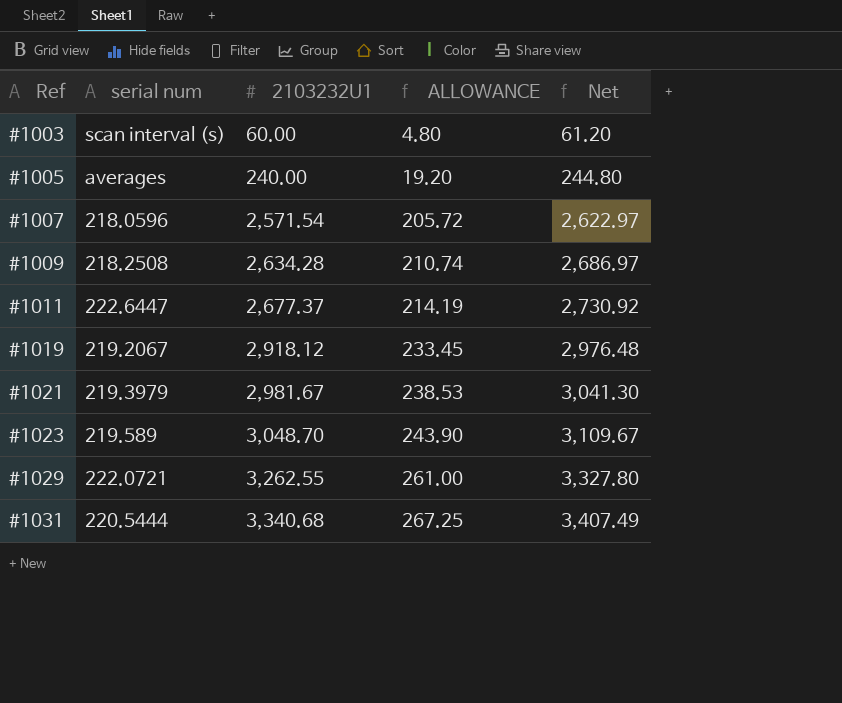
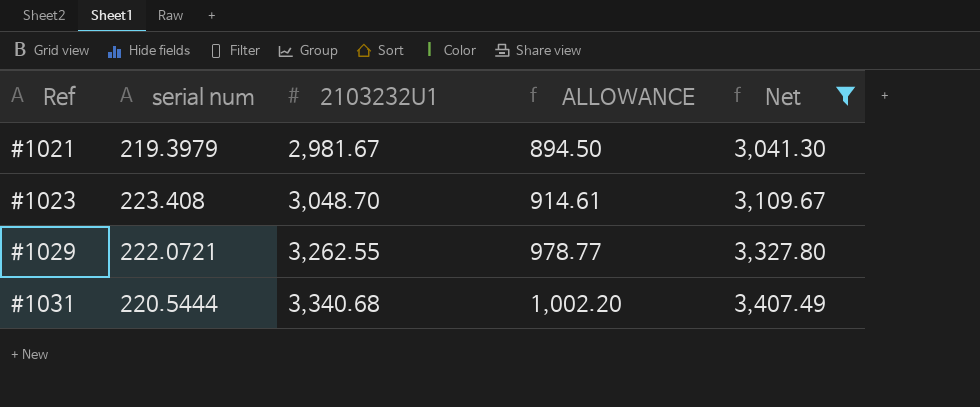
filter: none -> Net >= 3,041.30
column ALLOWANCE | formula: [2103232U1] * 0.08 -> [2103232U1] * 0.3
#1023 | serial num: 219.589 -> 223.408

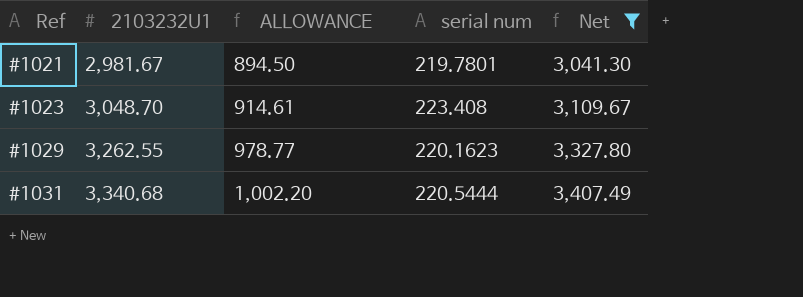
column serial num | position: 2 -> 4
#1021 | serial num: 219.3979 -> 219.7801
#1029 | serial num: 222.0721 -> 220.1623

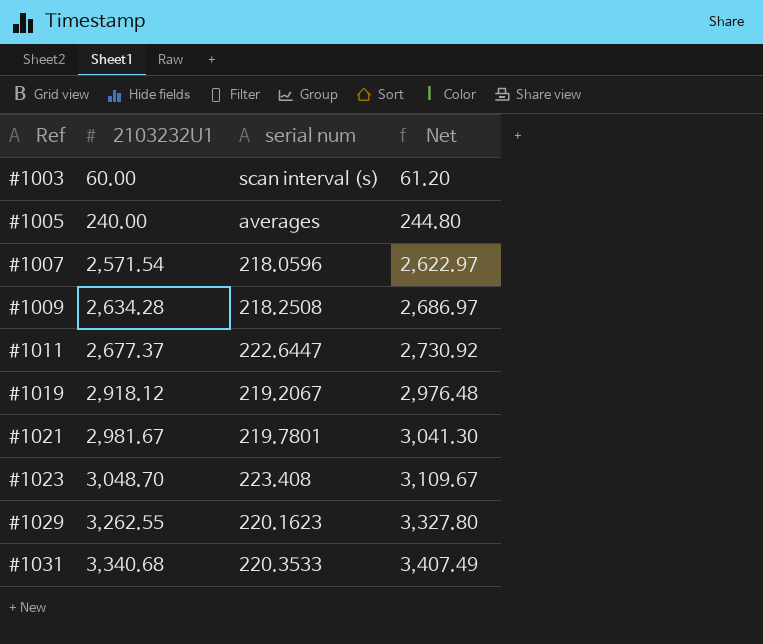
filter: Net >= 3,041.30 -> none
column ALLOWANCE | formula: [2103232U1] * 0.3 -> none
#1031 | serial num: 220.5444 -> 220.3533

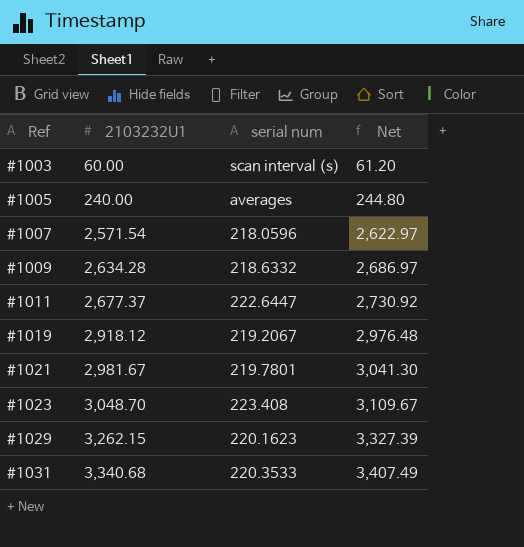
#1009 | serial num: 218.2508 -> 218.6332
#1029 | 2103232U1: 3,262.55 -> 3,262.15
#1029 | Net: 3,327.80 -> 3,327.39

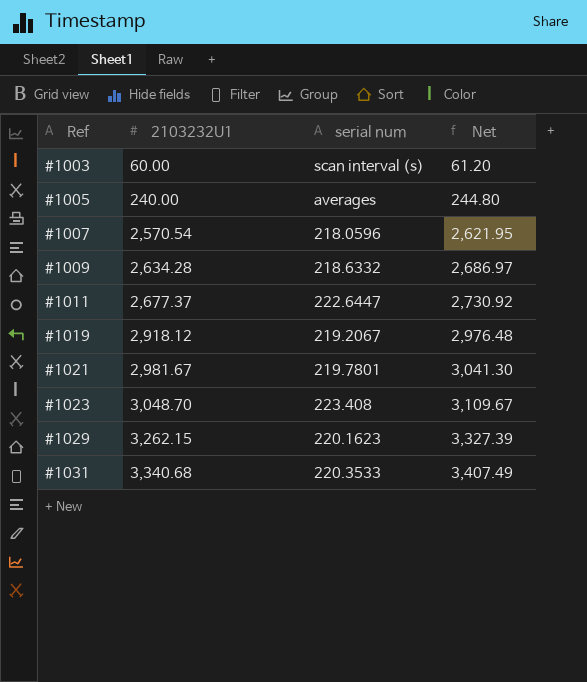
#1007 | 2103232U1: 2,571.54 -> 2,570.54
#1007 | Net: 2,622.97 -> 2,621.95

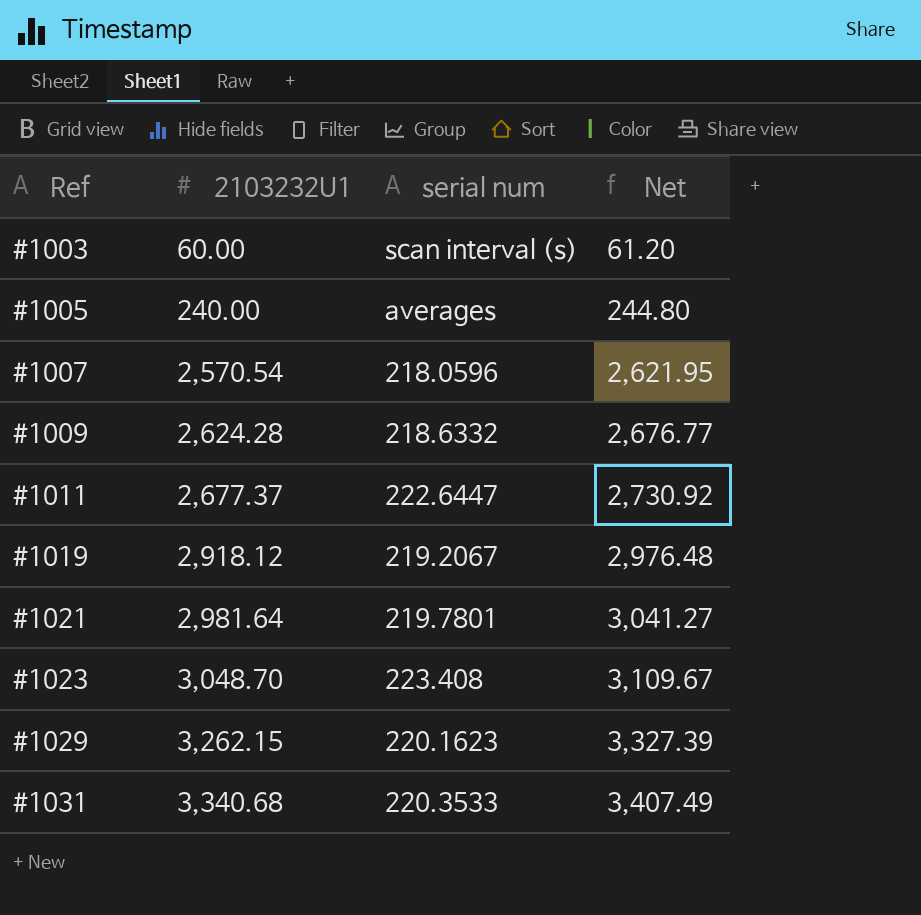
#1009 | 2103232U1: 2,634.28 -> 2,624.28
#1009 | Net: 2,686.97 -> 2,676.77
#1021 | 2103232U1: 2,981.67 -> 2,981.64
#1021 | Net: 3,041.30 -> 3,041.27

